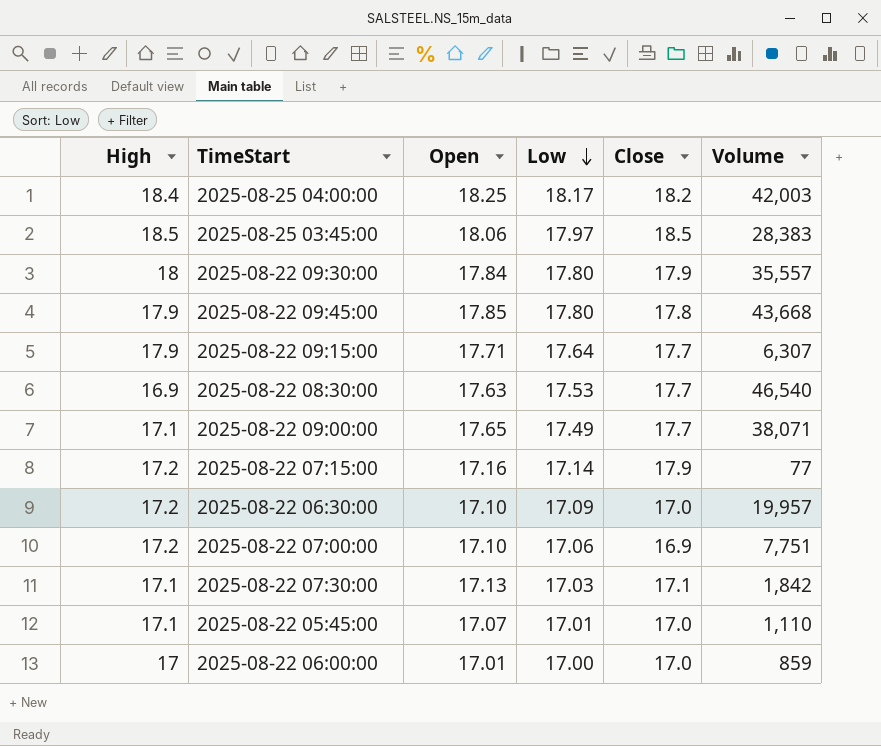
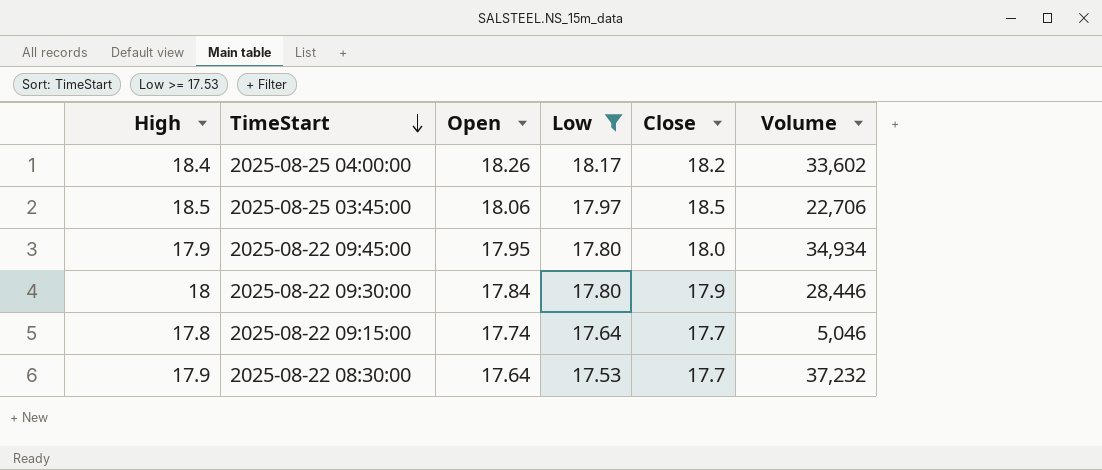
filter: none -> Low >= 17.53
row order: Low descending -> TimeStart descending
2025-08-25 04:00:00 | Open: 18.25 -> 18.26
2025-08-25 04:00:00 | Volume: 42,003 -> 33,602
2025-08-25 03:45:00 | Volume: 28,383 -> 22,706
2025-08-22 09:45:00 | Open: 17.85 -> 17.95
2025-08-22 09:45:00 | Close: 17.8 -> 18.0
2025-08-22 09:45:00 | Volume: 43,668 -> 34,934
2025-08-22 09:30:00 | Volume: 35,557 -> 28,446
2025-08-22 09:15:00 | High: 17.9 -> 17.8
2025-08-22 09:15:00 | Open: 17.71 -> 17.74
2025-08-22 09:15:00 | Volume: 6,307 -> 5,046
2025-08-22 08:30:00 | High: 16.9 -> 17.9
2025-08-22 08:30:00 | Open: 17.63 -> 17.64
2025-08-22 08:30:00 | Volume: 46,540 -> 37,232

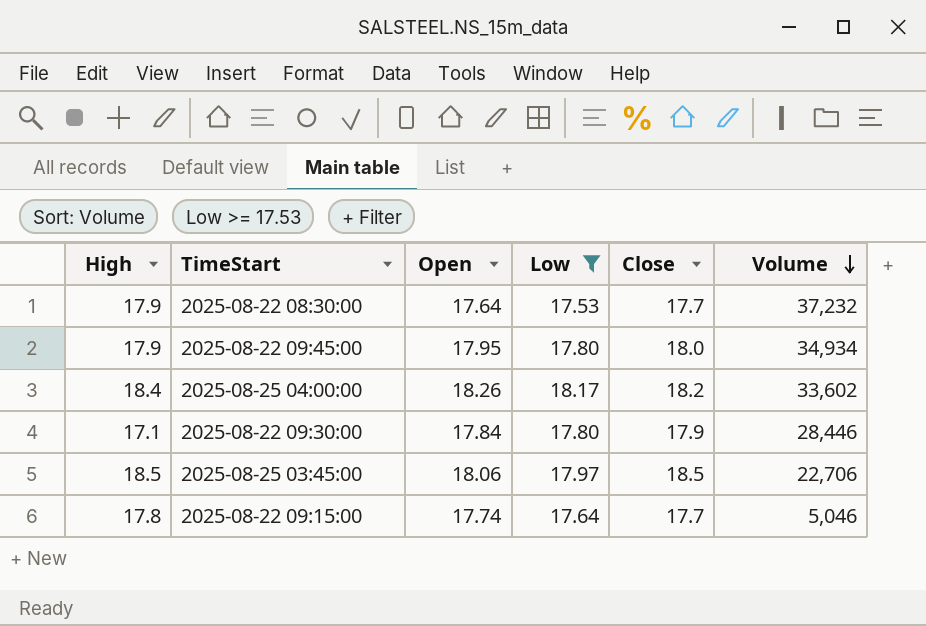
row order: TimeStart descending -> Volume descending
2025-08-22 09:30:00 | High: 18 -> 17.1

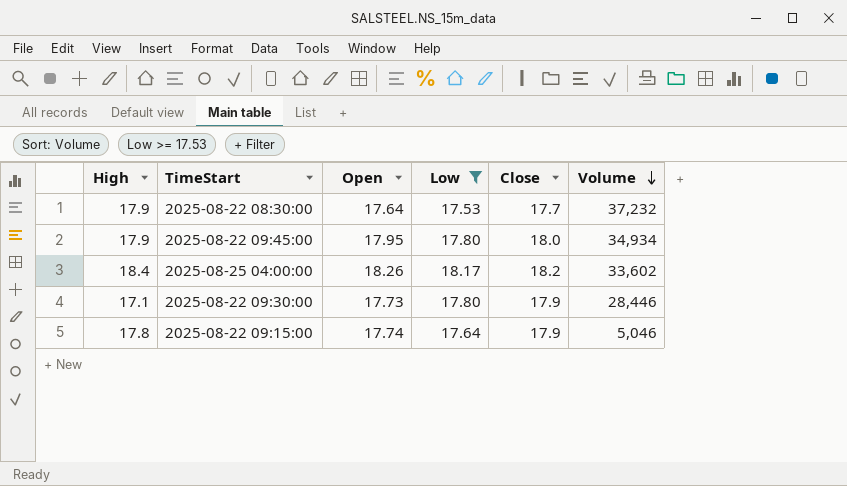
row 2025-08-25 03:45:00: 18.5 | 18.06 | 17.97 | 18.5 | 22,706 -> none
2025-08-22 09:30:00 | Open: 17.84 -> 17.73
2025-08-22 09:15:00 | Close: 17.7 -> 17.9

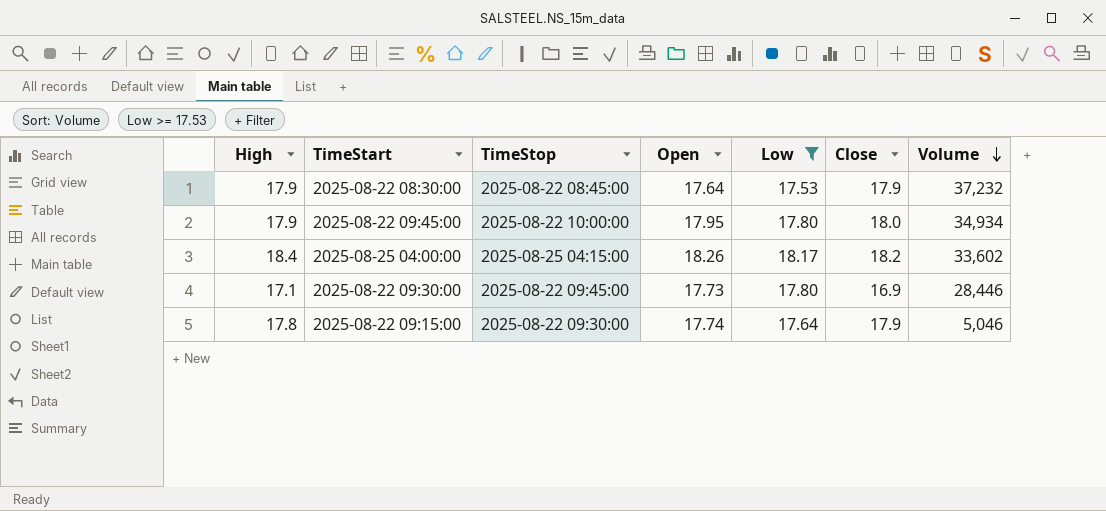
column TimeStop | position: none -> 3
2025-08-22 08:30:00 | Close: 17.7 -> 17.9
2025-08-22 09:30:00 | Close: 17.9 -> 16.9

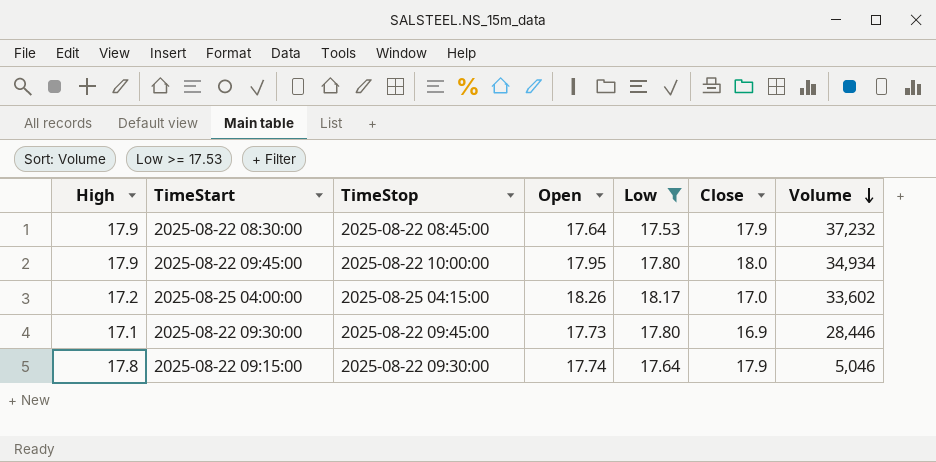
2025-08-25 04:00:00 | High: 18.4 -> 17.2
2025-08-25 04:00:00 | Close: 18.2 -> 17.0

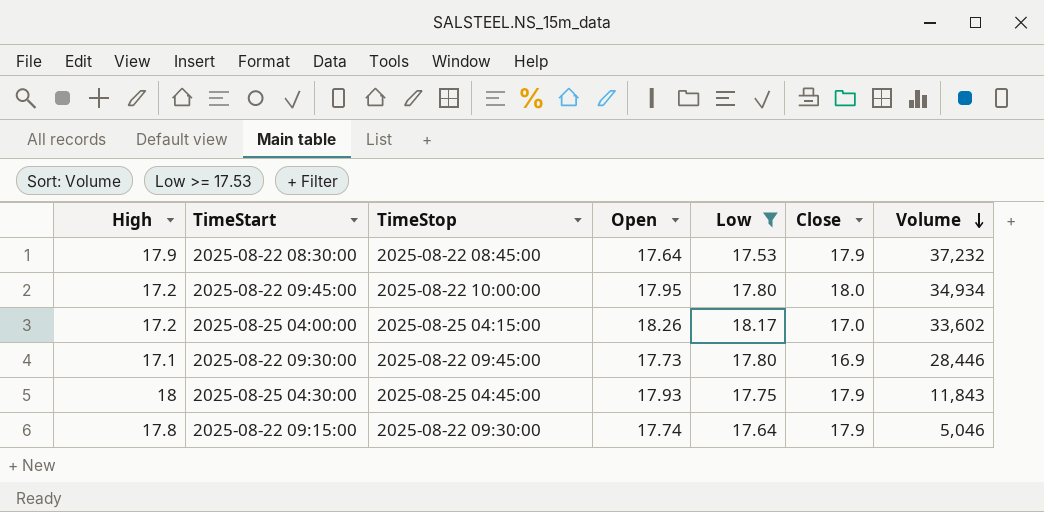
2025-08-22 09:45:00 | High: 17.9 -> 17.2
row 2025-08-25 04:30:00: none -> 18 | 2025-08-25 04:45:00 | 17.93 | 17.75 | 17.9 | 11,843

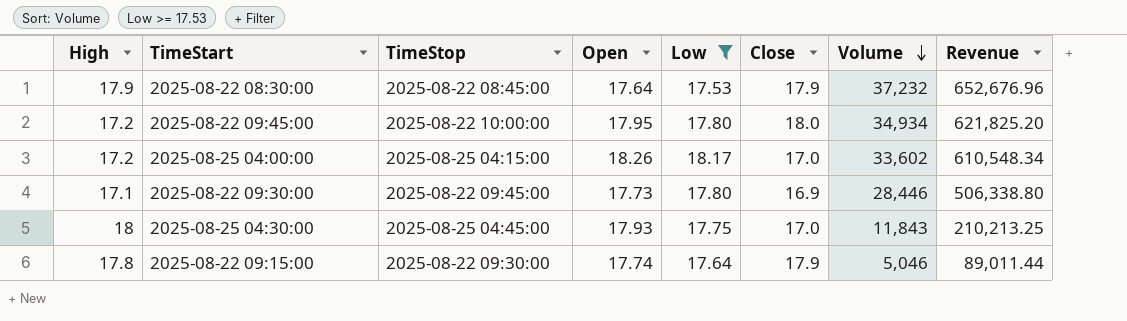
column Revenue | formula: none -> [Low] * [Volume]
2025-08-25 04:30:00 | Close: 17.9 -> 17.0

